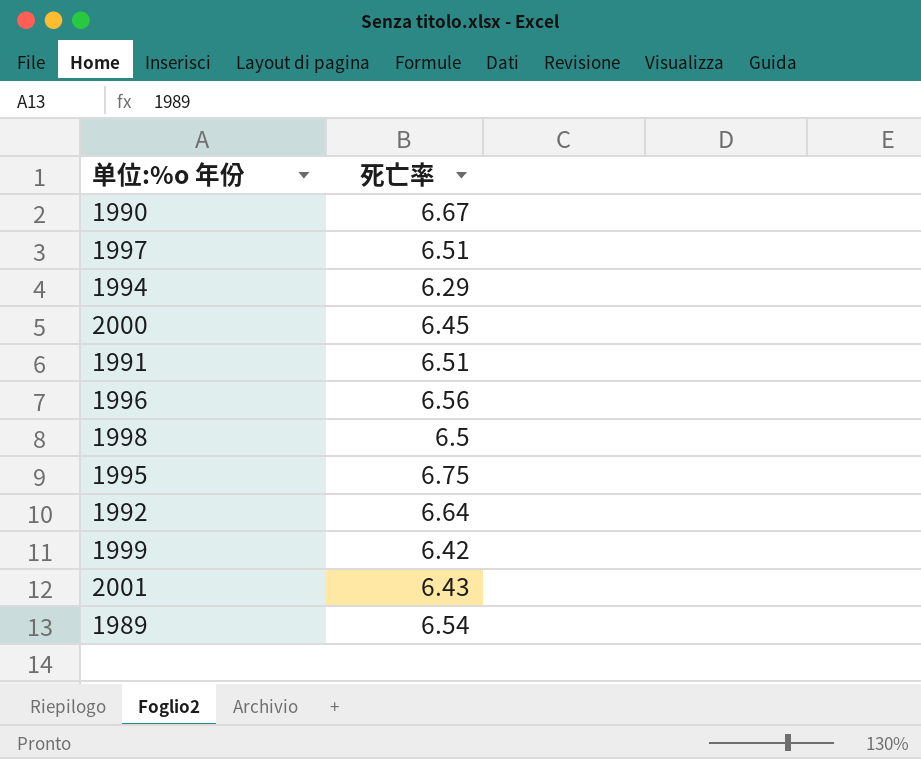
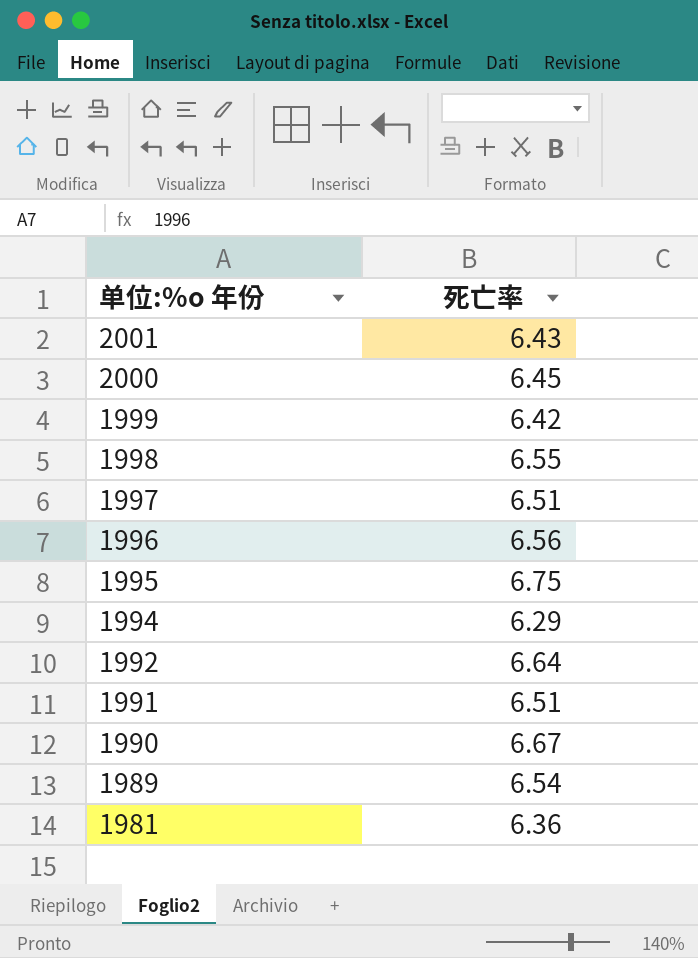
row order: none -> 单位:%o 年份 descending
1998 | 死亡率: 6.5 -> 6.55
row 1981: none -> 6.36

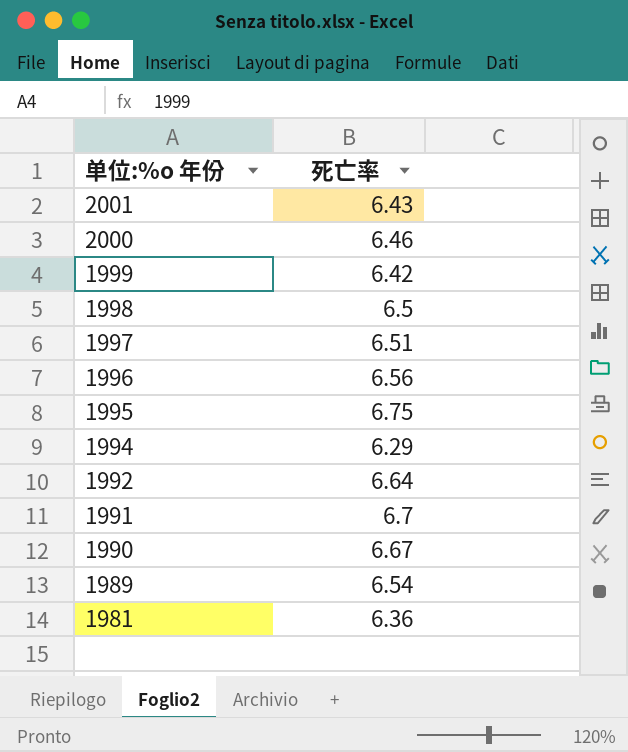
2000 | 死亡率: 6.45 -> 6.46
1998 | 死亡率: 6.55 -> 6.5
1991 | 死亡率: 6.51 -> 6.7

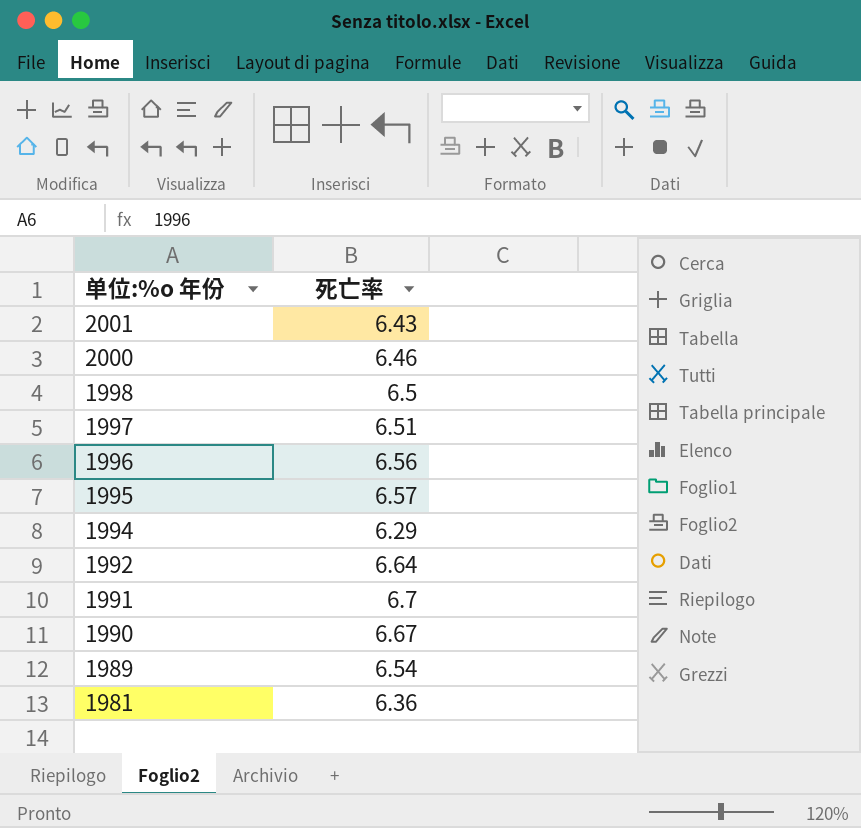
row 1999: 6.42 -> none
1995 | 死亡率: 6.75 -> 6.57

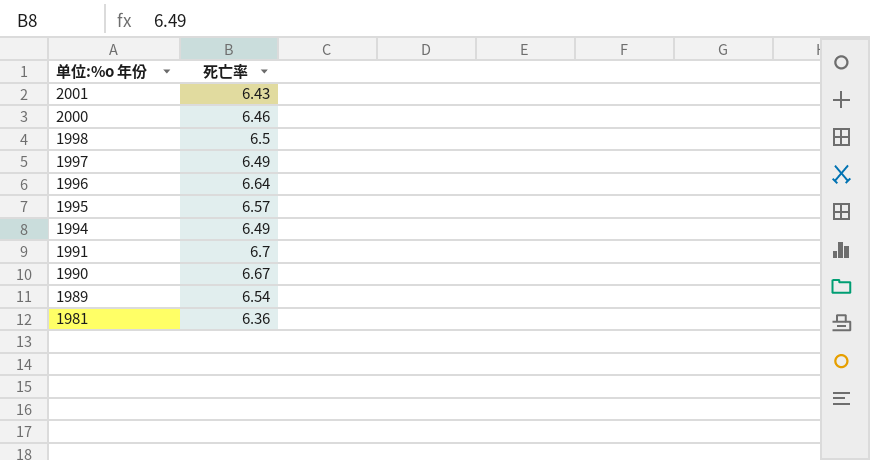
row 1992: 6.64 -> none
1997 | 死亡率: 6.51 -> 6.49
1996 | 死亡率: 6.56 -> 6.64
1994 | 死亡率: 6.29 -> 6.49

